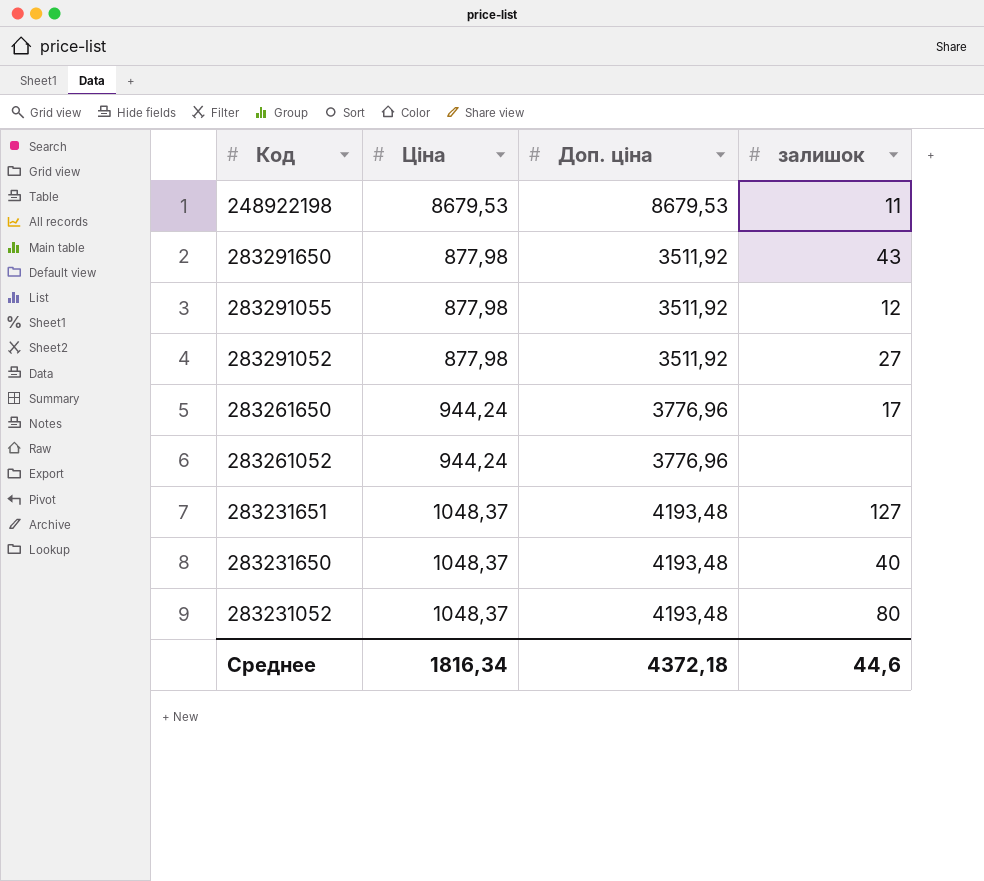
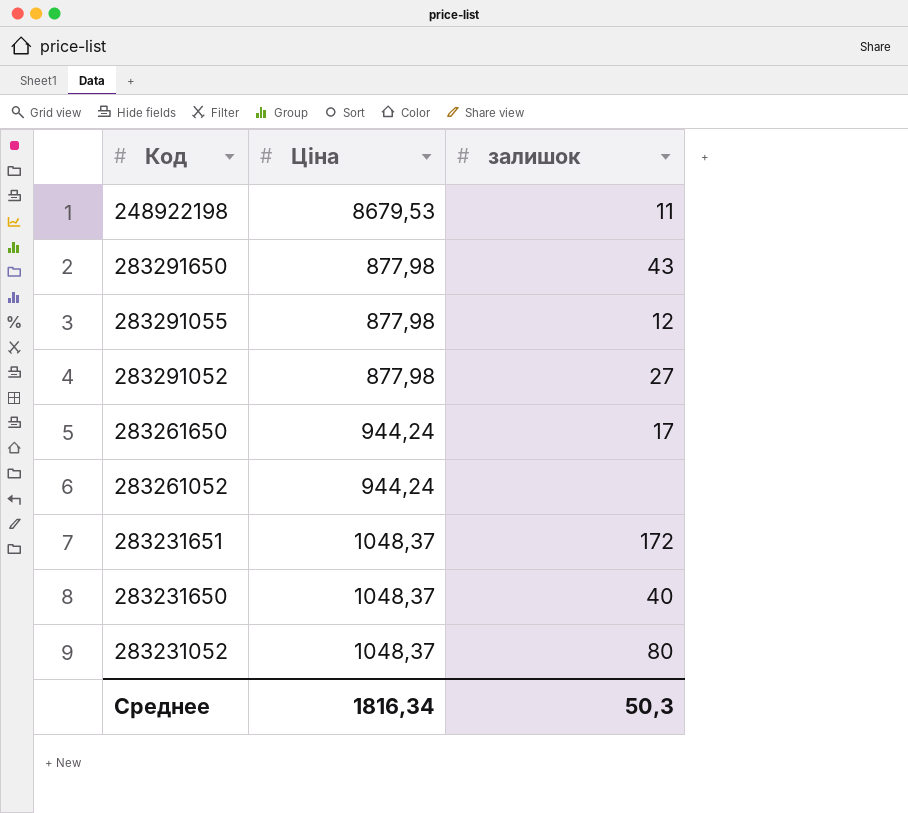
column Доп. ціна | position: 3 -> none
283231651 | залишок: 127 -> 172
Среднее | залишок: 44,6 -> 50,3

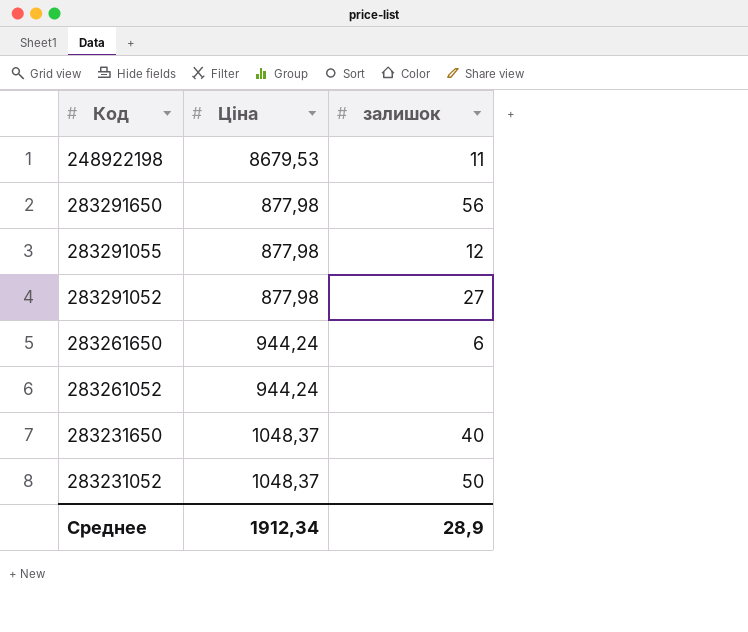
row 283231651: 1048,37 | 172 -> none
283291650 | залишок: 43 -> 56
283261650 | залишок: 17 -> 6
283231052 | залишок: 80 -> 50
Среднее | Ціна: 1816,34 -> 1912,34
Среднее | залишок: 50,3 -> 28,9

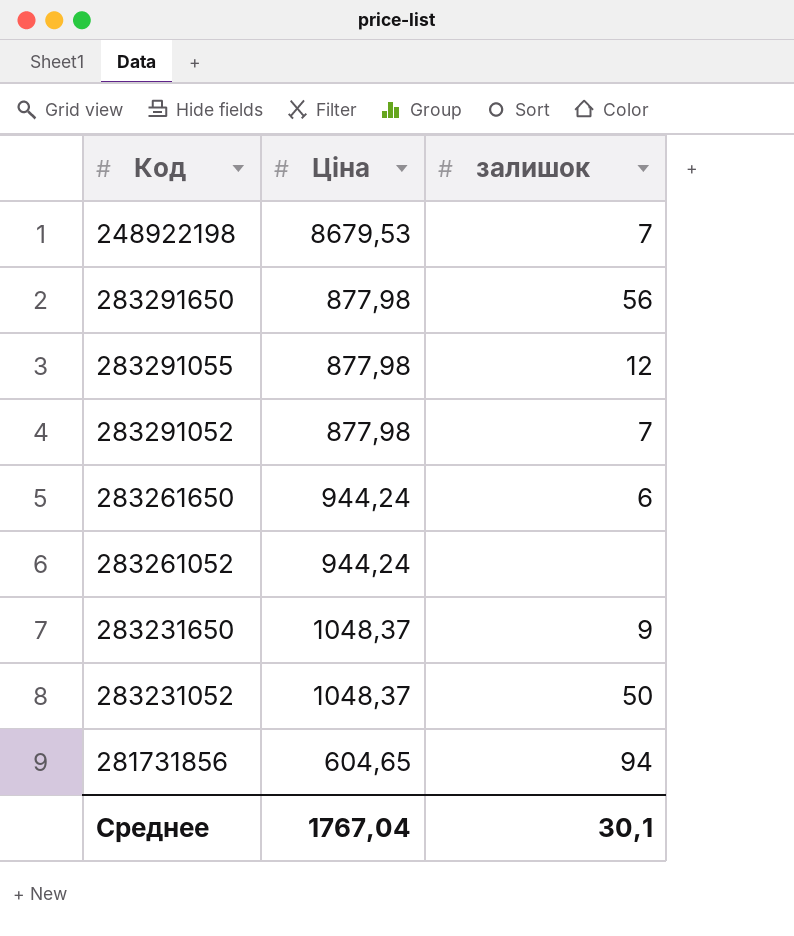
248922198 | залишок: 11 -> 7
283291052 | залишок: 27 -> 7
283231650 | залишок: 40 -> 9
row 281731856: none -> 604,65 | 94
Среднее | Ціна: 1912,34 -> 1767,04
Среднее | залишок: 28,9 -> 30,1

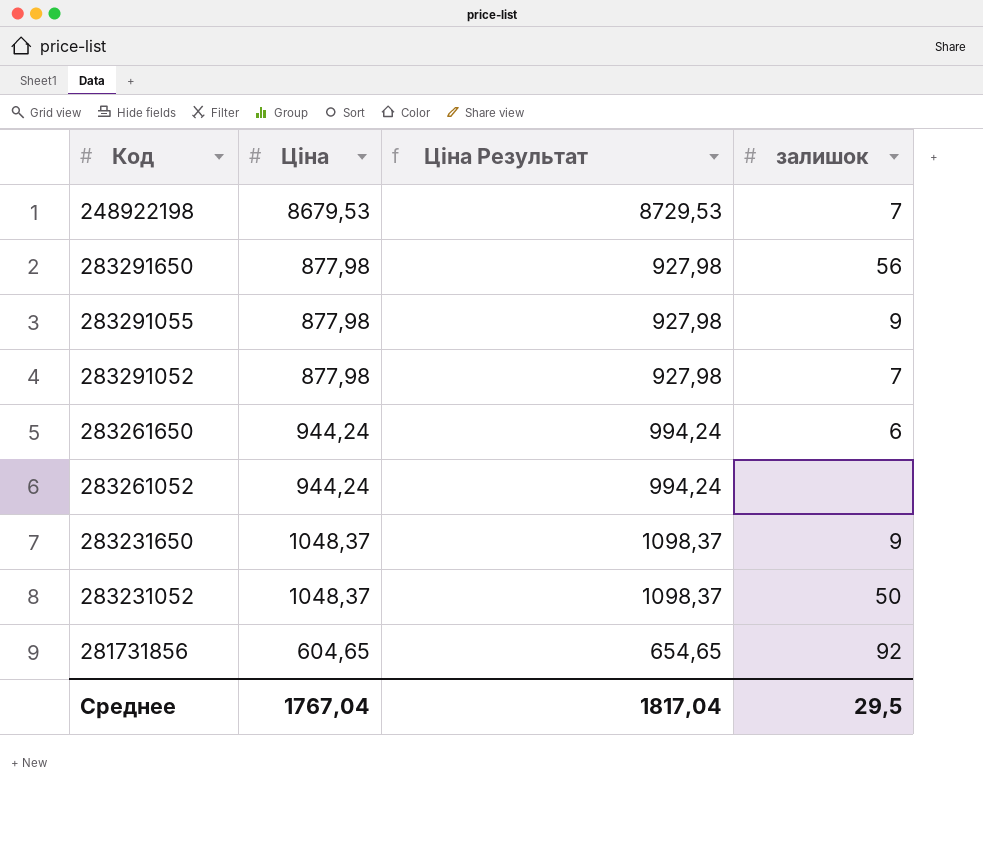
column Ціна Результат | formula: none -> [Ціна] + 50
283291055 | залишок: 12 -> 9
281731856 | залишок: 94 -> 92
Среднее | залишок: 30,1 -> 29,5

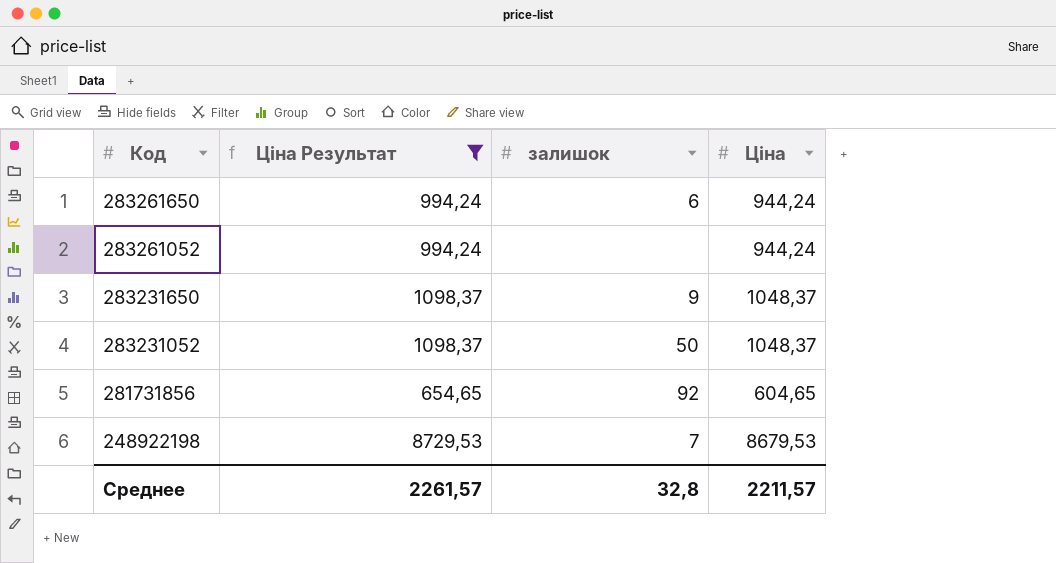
filter: none -> Ціна Результат != 927,98
row order: none -> Код descending
column Ціна | position: 2 -> 4
Среднее | Ціна Результат: 1817,04 -> 2261,57
Среднее | залишок: 29,5 -> 32,8
Среднее | Ціна: 1767,04 -> 2211,57

